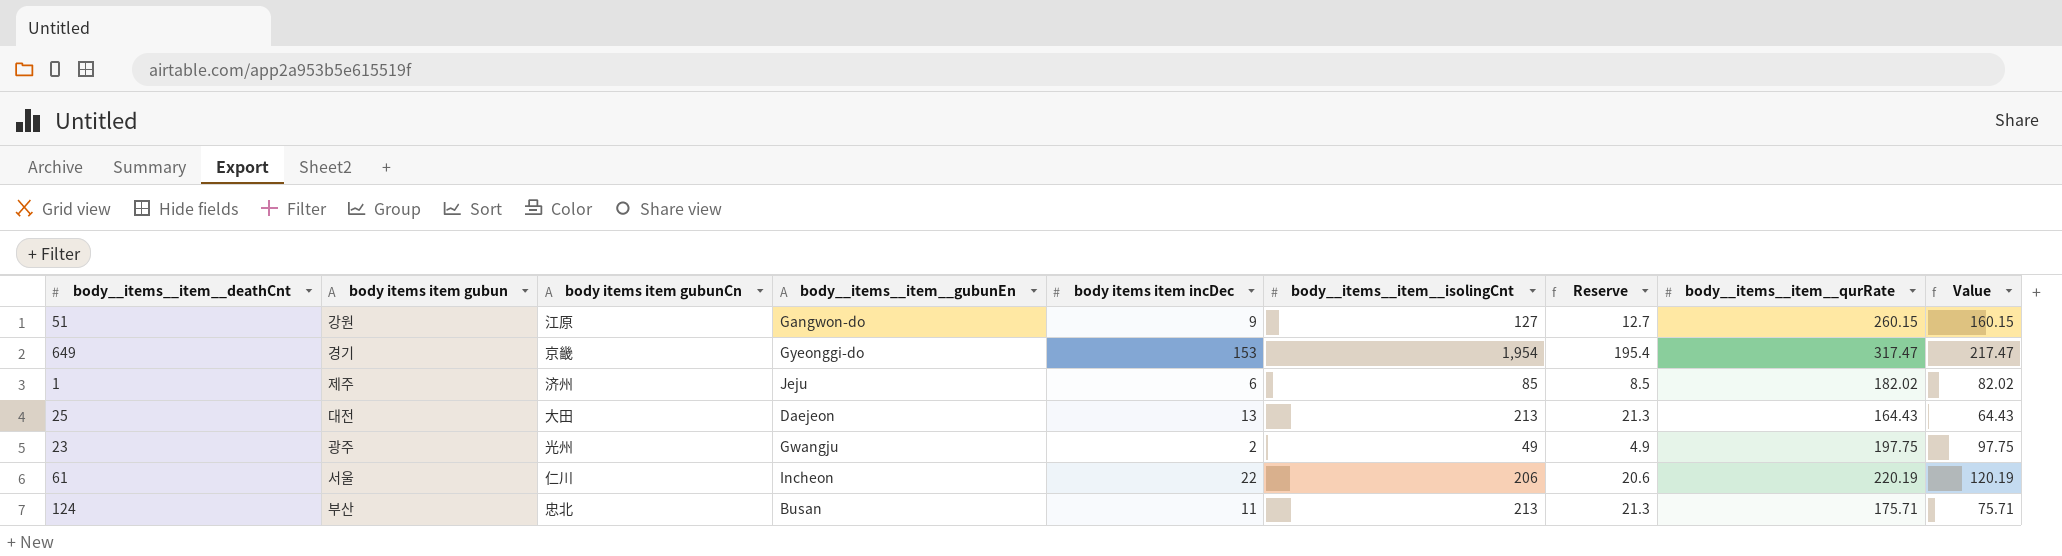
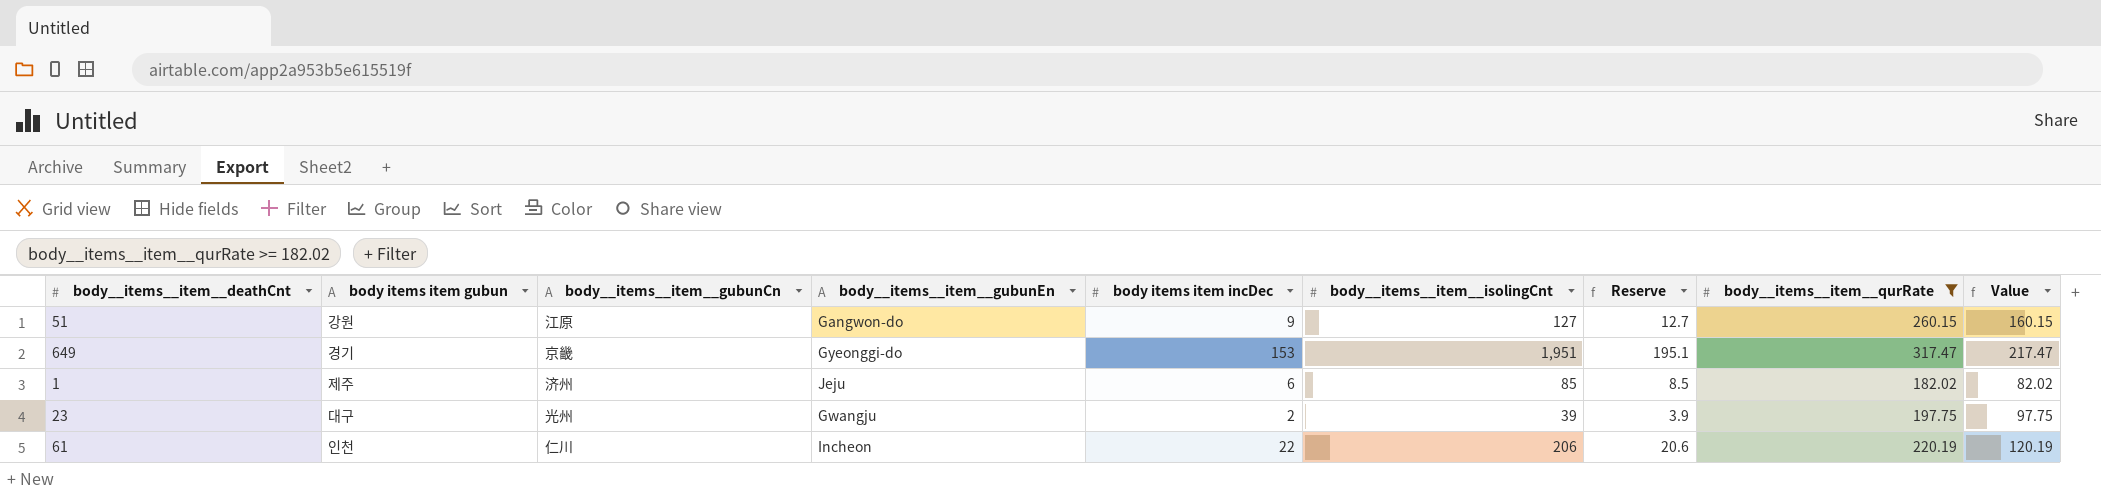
filter: none -> body__items__item__qurRate >= 182.02
column name: body items item gubunCn -> body__items__item__gubunCn
649 | body__items__item__isolingCnt: 1,954 -> 1,951
649 | Reserve: 195.4 -> 195.1
23 | body items item gubun: 광주 -> 대구
23 | body__items__item__isolingCnt: 49 -> 39
23 | Reserve: 4.9 -> 3.9
61 | body items item gubun: 서울 -> 인천

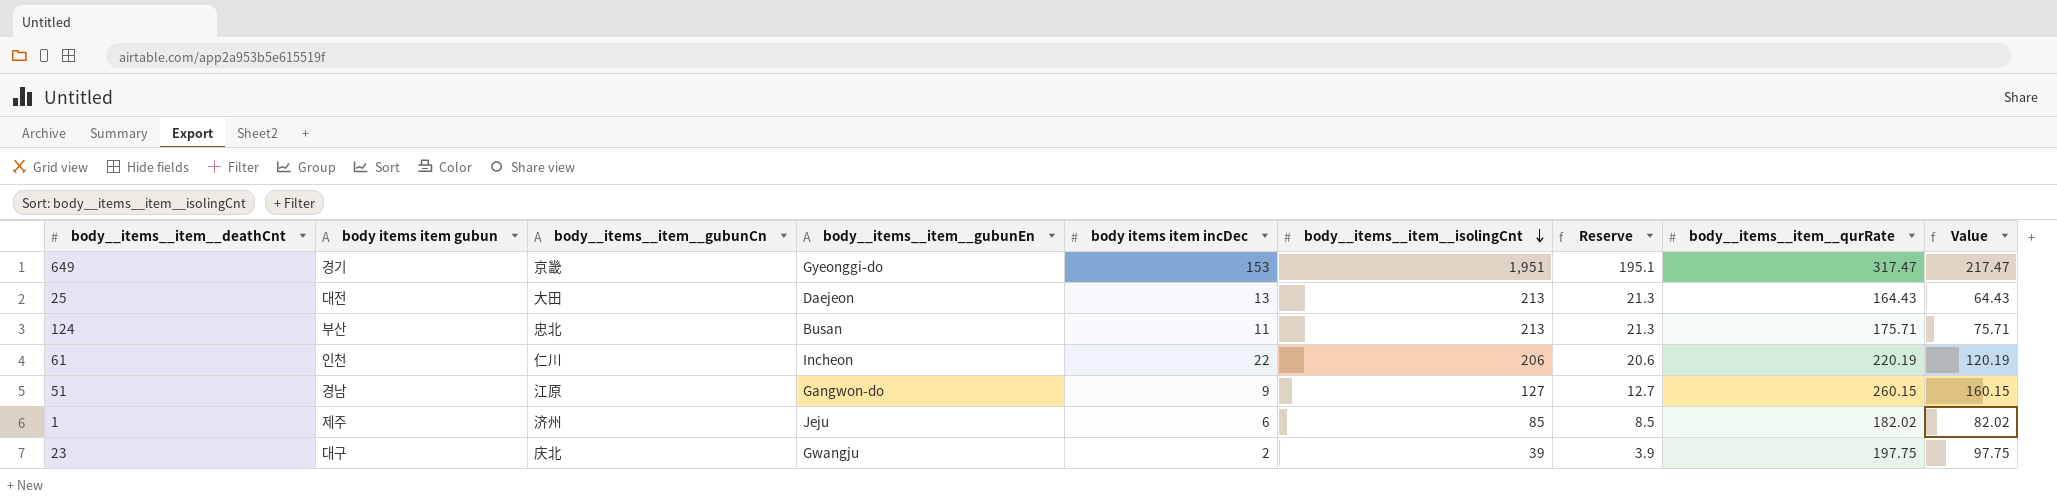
filter: body__items__item__qurRate >= 182.02 -> none
row order: none -> body__items__item__isolingCnt descending
51 | body items item gubun: 강원 -> 경남
23 | body__items__item__gubunCn: 光州 -> 庆北

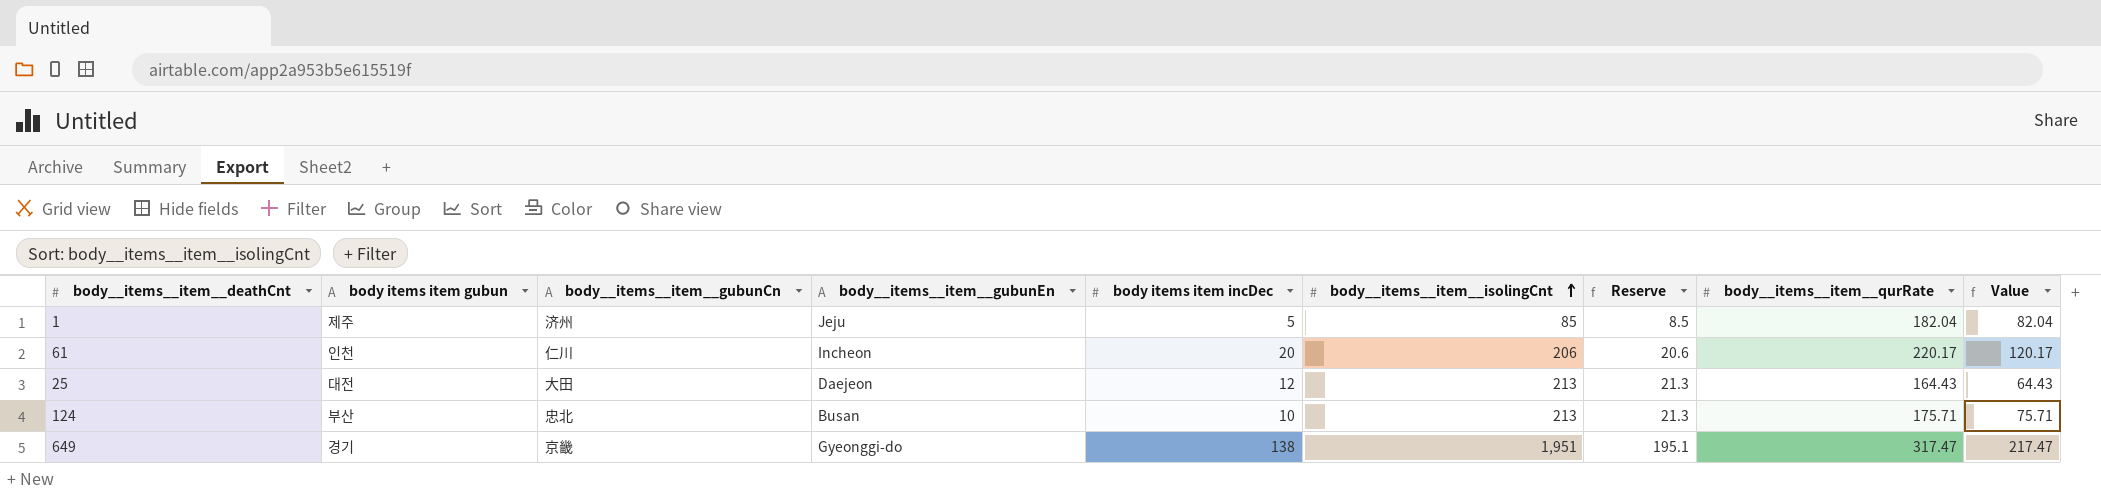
row order: body__items__item__isolingCnt descending -> body__items__item__isolingCnt ascending
row 51: 경남 | 江原 | Gangwon-do | 9 | 127 | 12.7 | 260.15 | 160.15 -> none
row 23: 대구 | 庆北 | Gwangju | 2 | 39 | 3.9 | 197.75 | 97.75 -> none
1 | body items item incDec: 6 -> 5
1 | body__items__item__qurRate: 182.02 -> 182.04
1 | Value: 82.02 -> 82.04
61 | body items item incDec: 22 -> 20
61 | body__items__item__qurRate: 220.19 -> 220.17
61 | Value: 120.19 -> 120.17
25 | body items item incDec: 13 -> 12
124 | body items item incDec: 11 -> 10
649 | body items item incDec: 153 -> 138

